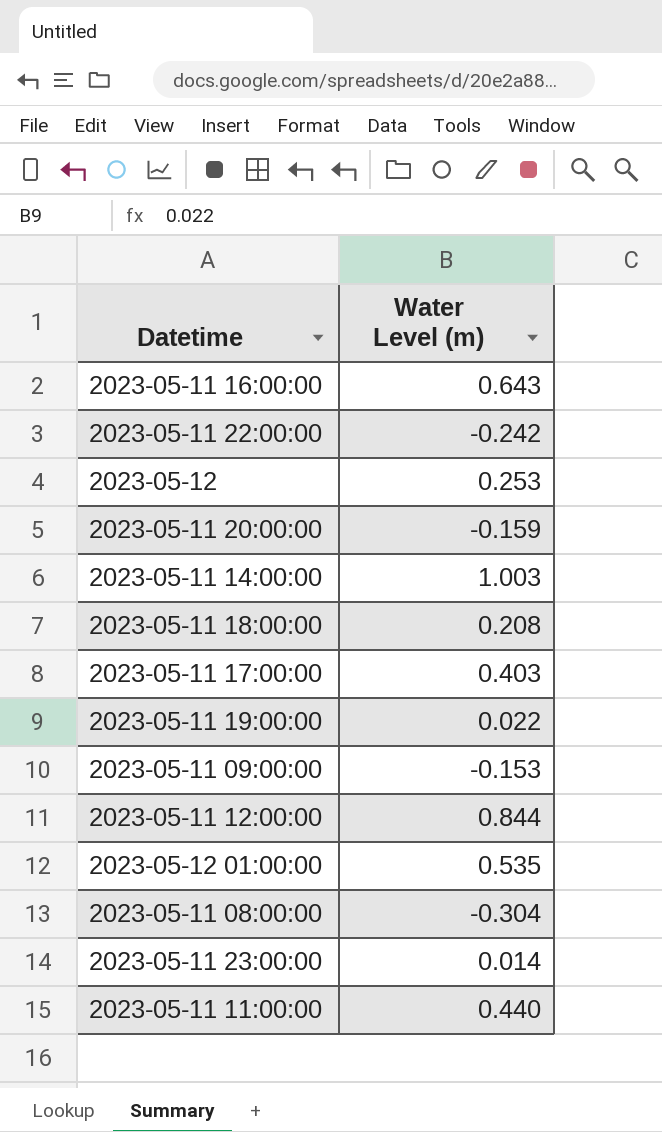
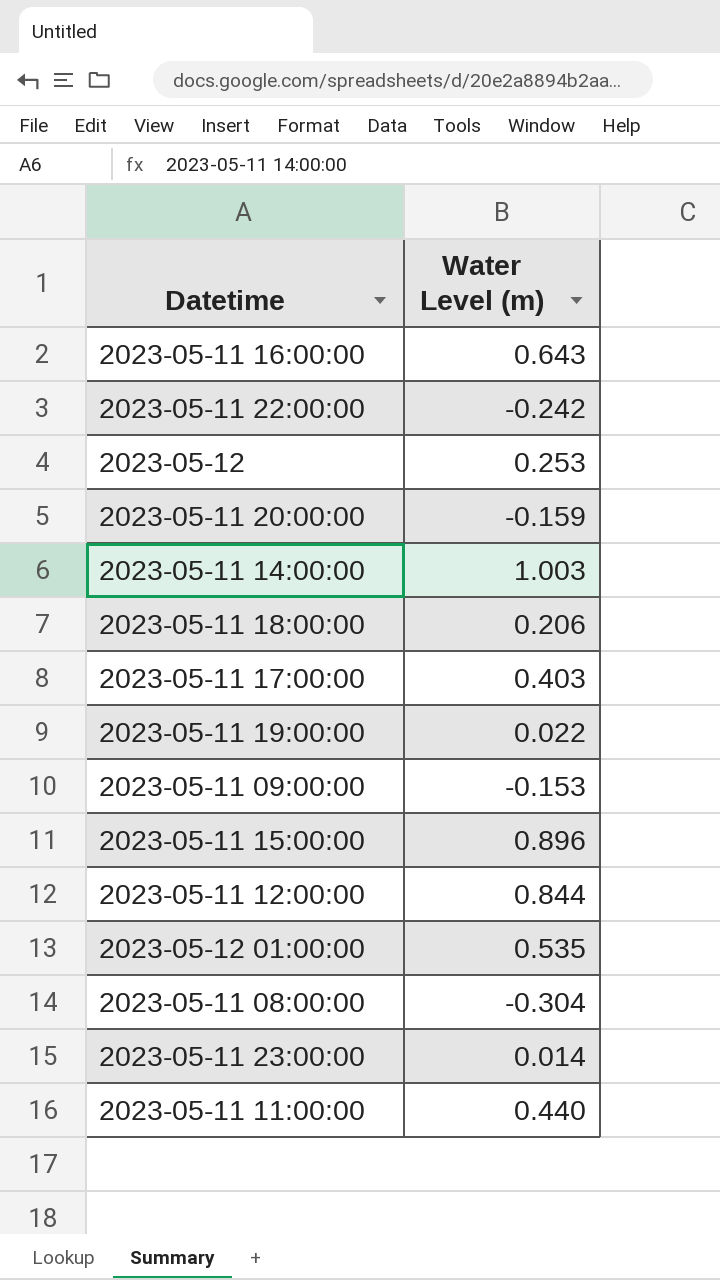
2023-05-11 18:00:00 | Water Level (m): 0.208 -> 0.206
row 2023-05-11 15:00:00: none -> 0.896

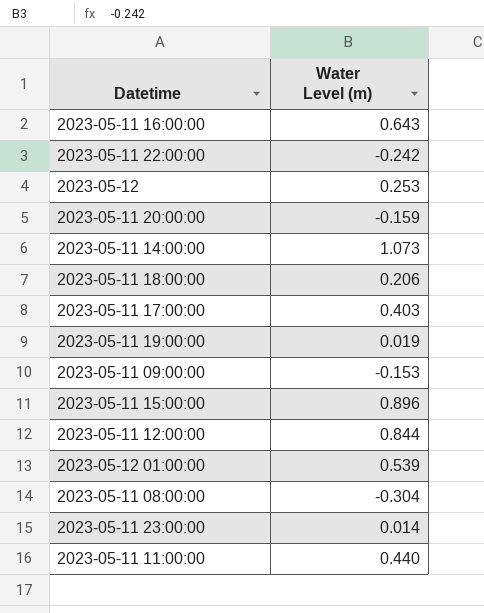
2023-05-11 14:00:00 | Water Level (m): 1.003 -> 1.073
2023-05-11 19:00:00 | Water Level (m): 0.022 -> 0.019
2023-05-12 01:00:00 | Water Level (m): 0.535 -> 0.539

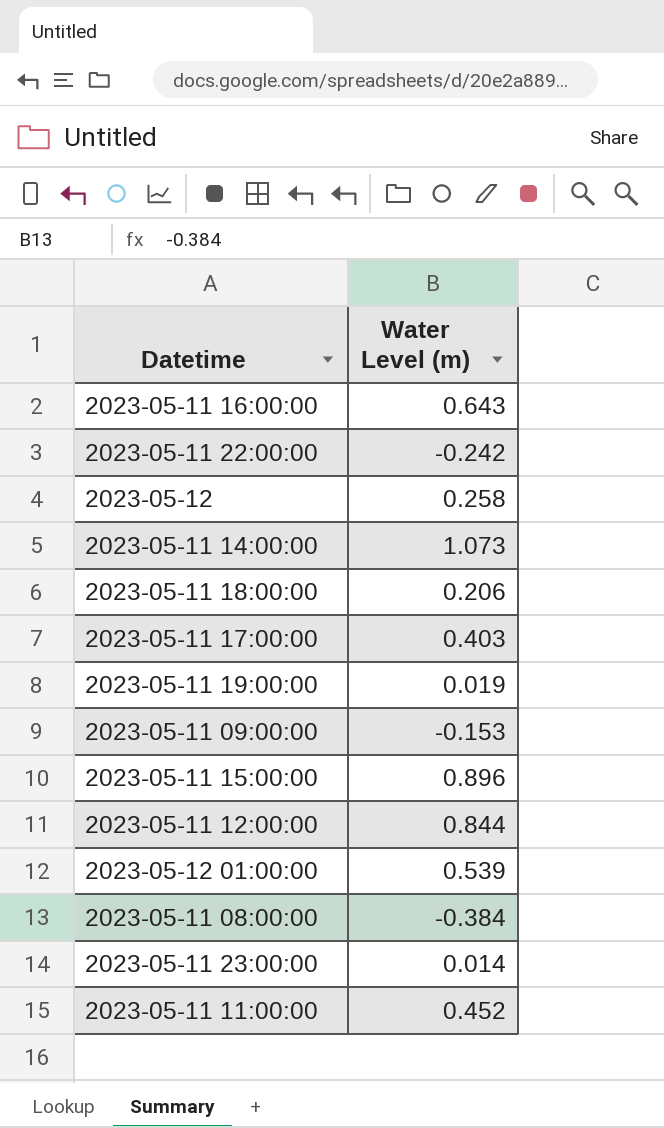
row 2023-05-11 20:00:00: -0.159 -> none
2023-05-12 | Water Level (m): 0.253 -> 0.258
2023-05-11 08:00:00 | Water Level (m): -0.304 -> -0.384
2023-05-11 11:00:00 | Water Level (m): 0.440 -> 0.452

